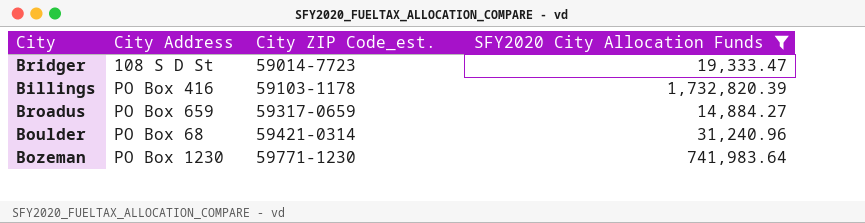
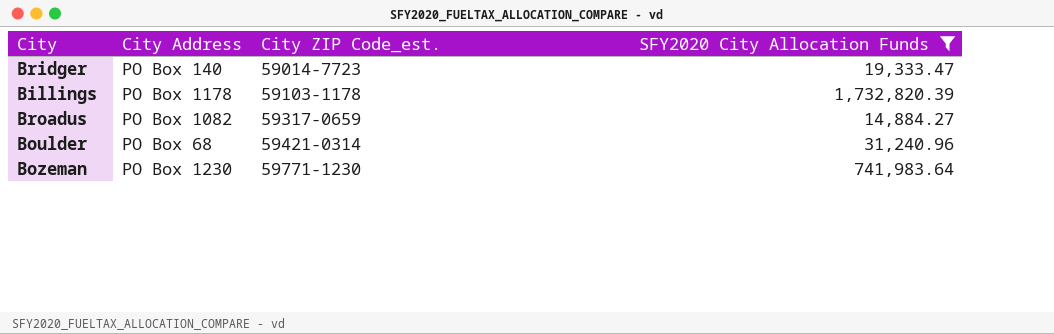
Bridger | City Address: 108 S D St -> PO Box 140
Billings | City Address: PO Box 416 -> PO Box 1178
Broadus | City Address: PO Box 659 -> PO Box 1082

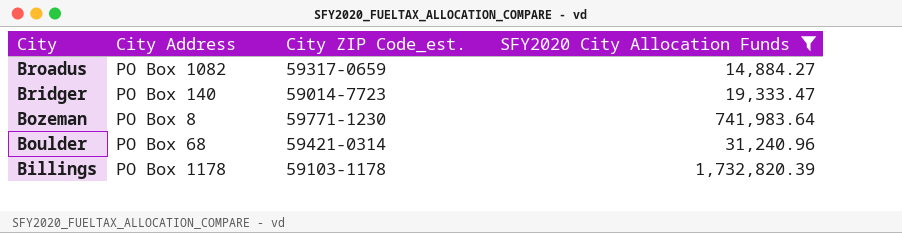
row order: City ZIP Code_est. ascending -> City descending
Bozeman | City Address: PO Box 1230 -> PO Box 8

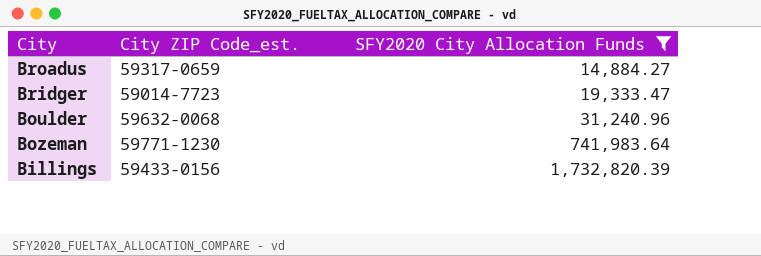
row order: City descending -> SFY2020 City Allocation Funds ascending
column City Address | position: 2 -> none
Boulder | City ZIP Code_est.: 59421-0314 -> 59632-0068
Billings | City ZIP Code_est.: 59103-1178 -> 59433-0156

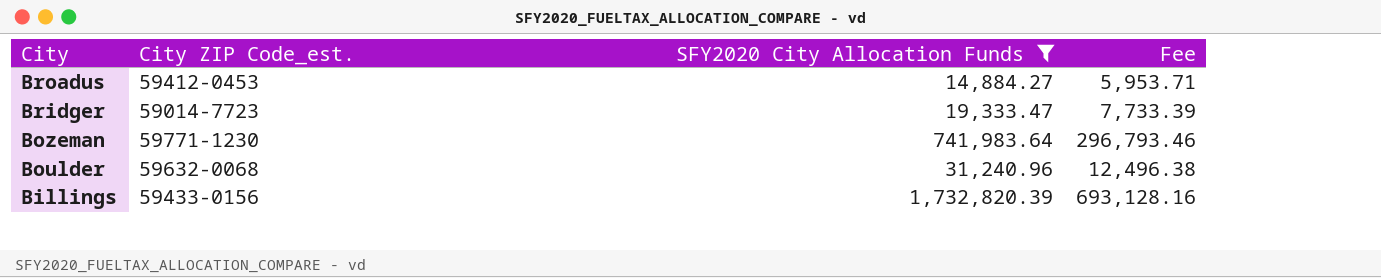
row order: SFY2020 City Allocation Funds ascending -> City descending
column Fee | formula: none -> [SFY2020 City Allocation Funds] * 0.4
Broadus | City ZIP Code_est.: 59317-0659 -> 59412-0453

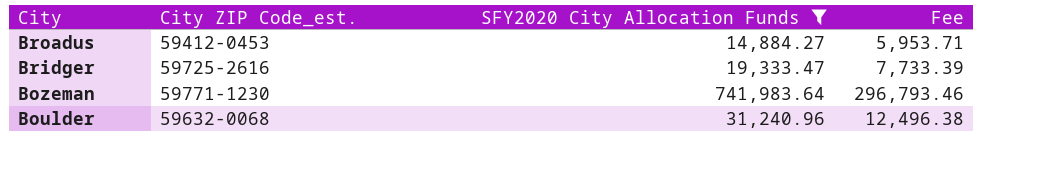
row Billings: 59433-0156 | 1,732,820.39 | 693,128.16 -> none
Bridger | City ZIP Code_est.: 59014-7723 -> 59725-2616

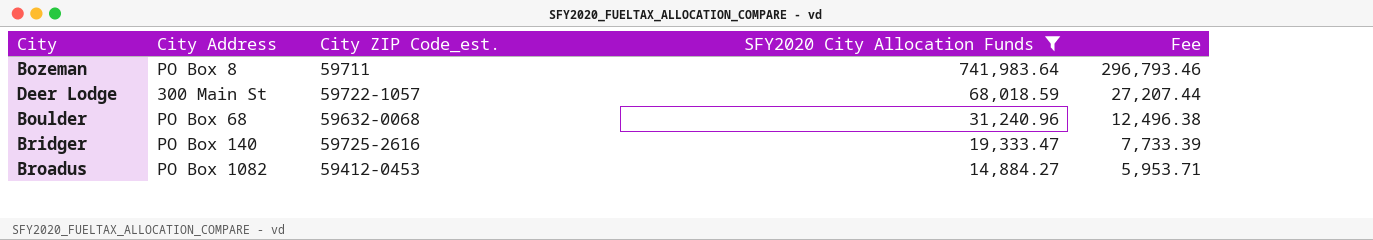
row order: City descending -> SFY2020 City Allocation Funds descending
column City Address | position: none -> 2
Bozeman | City ZIP Code_est.: 59771-1230 -> 59711
row Deer Lodge: none -> 300 Main St | 59722-1057 | 68,018.59 | 27,207.44

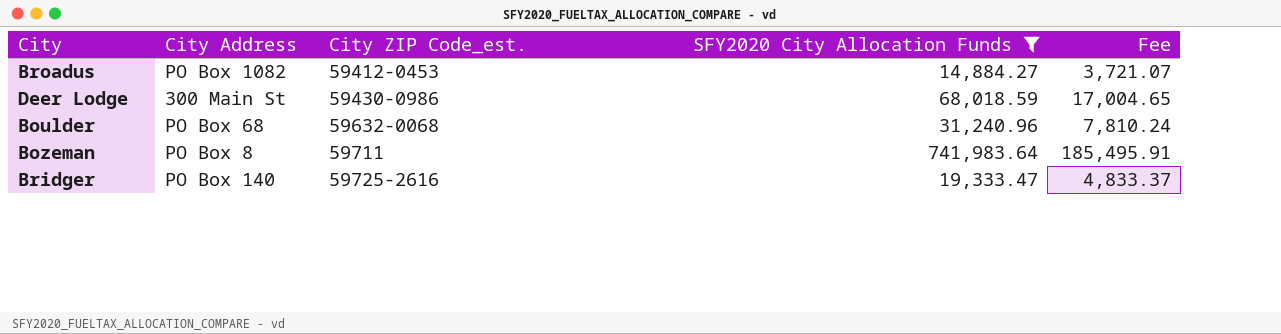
row order: SFY2020 City Allocation Funds descending -> City ZIP Code_est. ascending
column Fee | formula: [SFY2020 City Allocation Funds] * 0.4 -> [SFY2020 City Allocation Funds] * 0.25
Deer Lodge | City ZIP Code_est.: 59722-1057 -> 59430-0986

